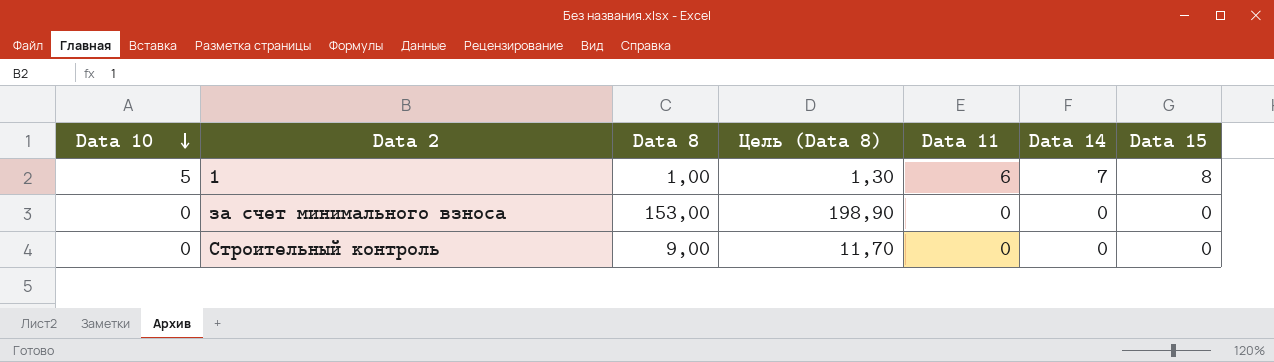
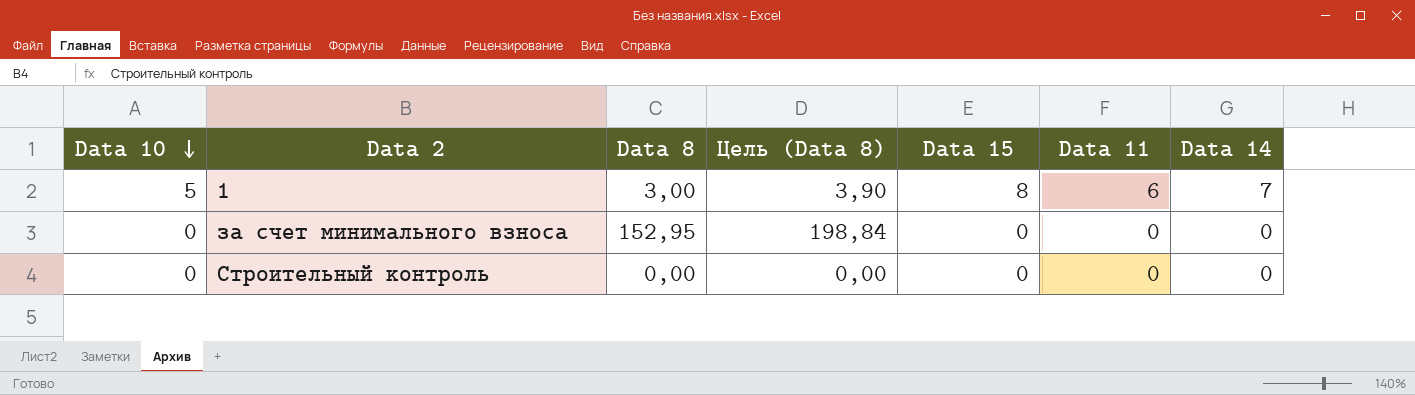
column Data 15 | position: 7 -> 5
1 | Data 8: 1,00 -> 3,00
1 | Цель (Data 8): 1,30 -> 3,90
за счет минимального взноса | Data 8: 153,00 -> 152,95
за счет минимального взноса | Цель (Data 8): 198,90 -> 198,84
Строительный контроль | Data 8: 9,00 -> 0,00
Строительный контроль | Цель (Data 8): 11,70 -> 0,00

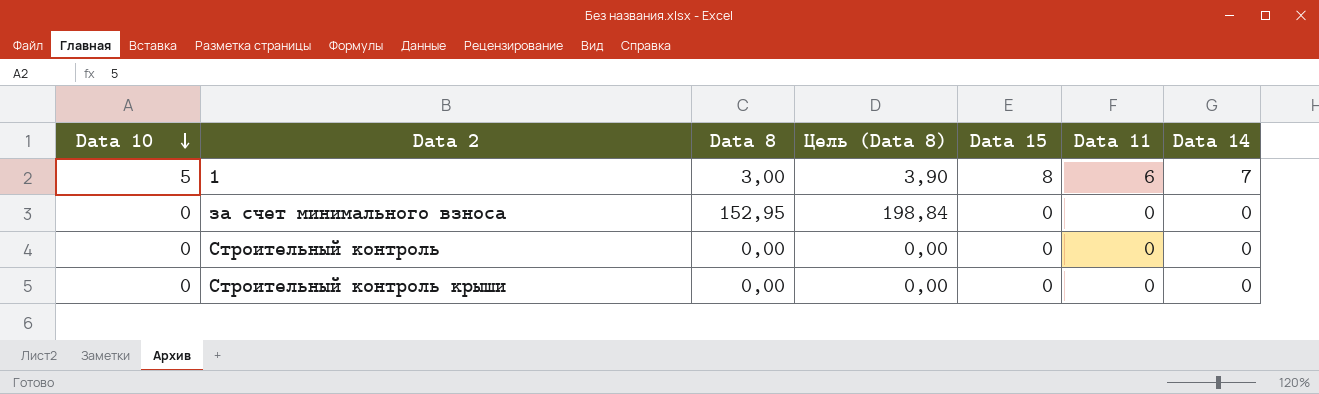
row Строительный контроль крыши: none -> 0 | 0,00 | 0,00 | 0 | 0 | 0

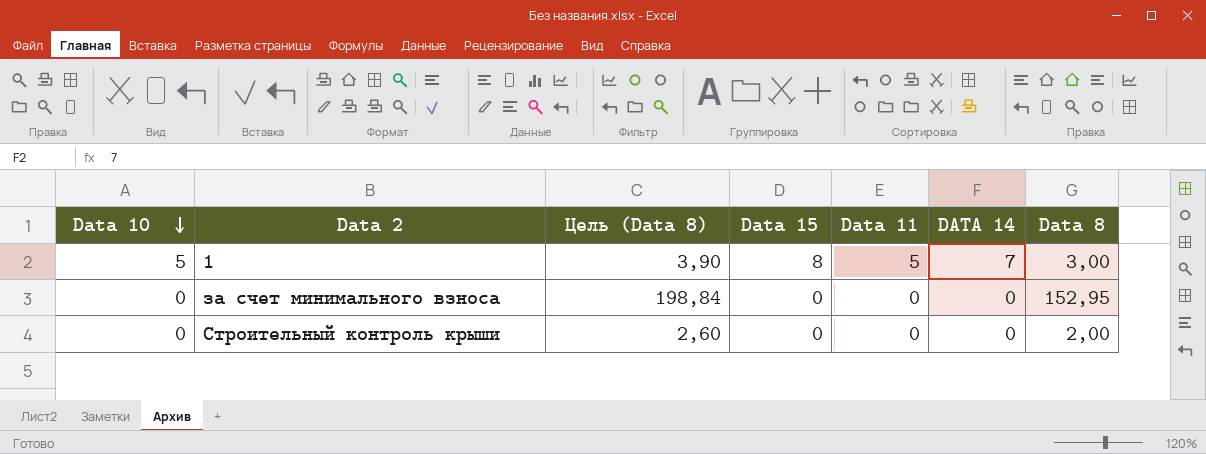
column name: Data 14 -> DATA 14
column Data 8 | position: 3 -> 7
row Строительный контроль: 0 | 0,00 | 0,00 | 0 | 0 | 0 -> none
1 | Data 11: 6 -> 5
Строительный контроль крыши | Цель (Data 8): 0,00 -> 2,60
Строительный контроль крыши | Data 8: 0,00 -> 2,00

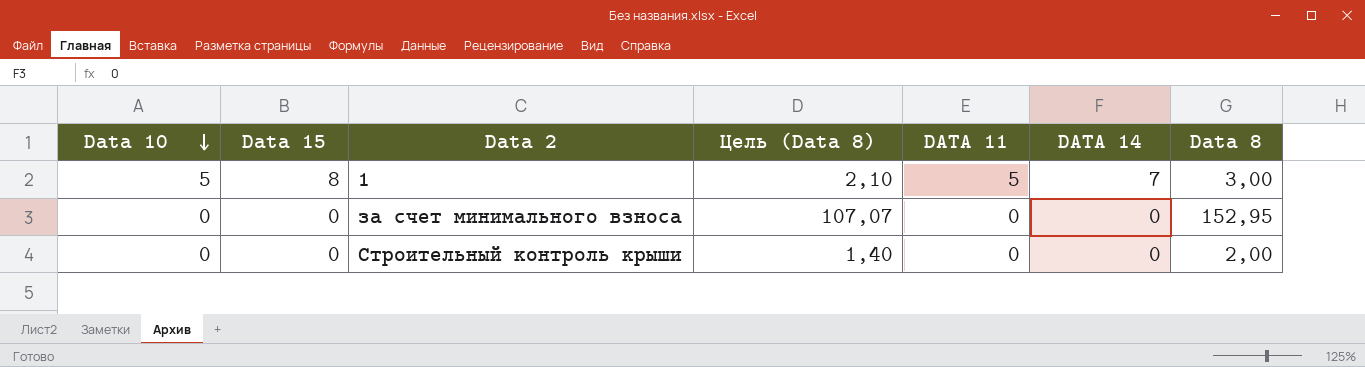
column Data 15 | position: 4 -> 2
column Цель (Data 8) | formula: [Data 8] * 1,3 -> [Data 8] * 0,7
column name: Data 11 -> DATA 11

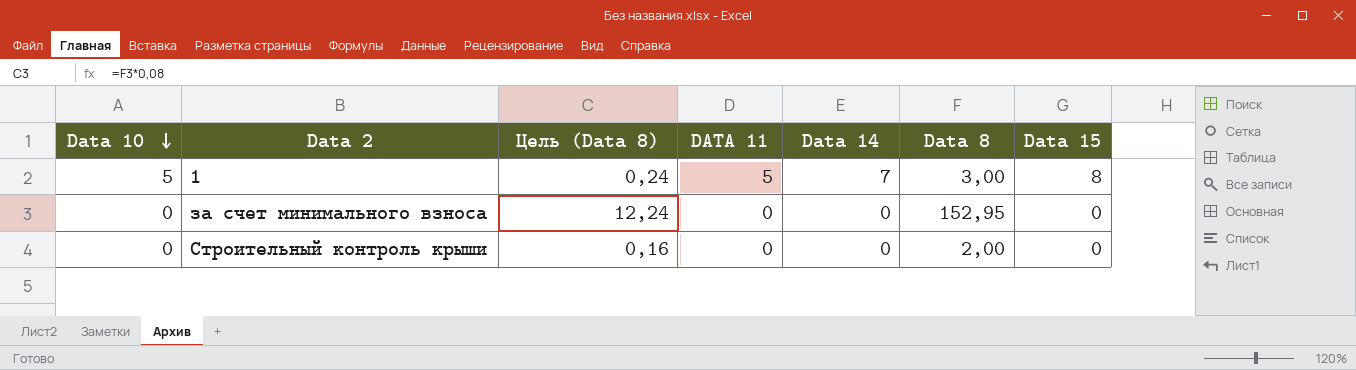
column Цель (Data 8) | formula: [Data 8] * 0,7 -> [Data 8] * 0,08
column name: DATA 14 -> Data 14
column Data 15 | position: 2 -> 7

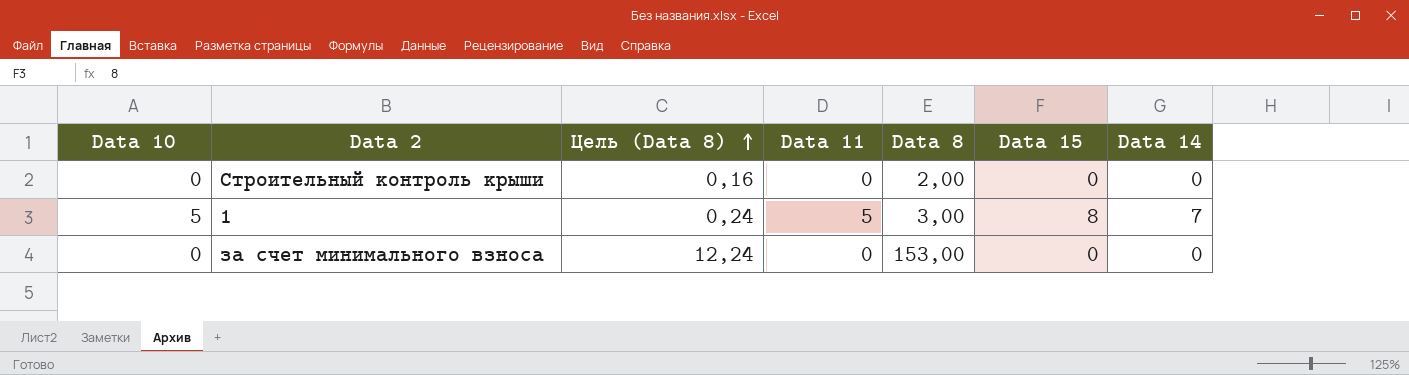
row order: Data 10 descending -> Цель (Data 8) ascending
column name: DATA 11 -> Data 11
column Data 14 | position: 5 -> 7
за счет минимального взноса | Data 8: 152,95 -> 153,00

